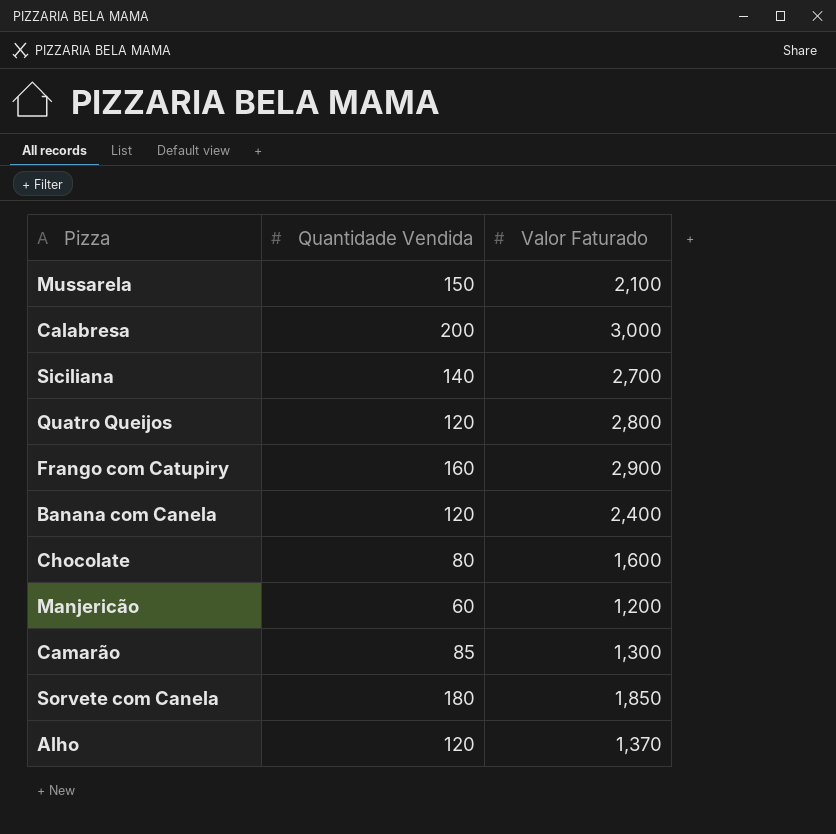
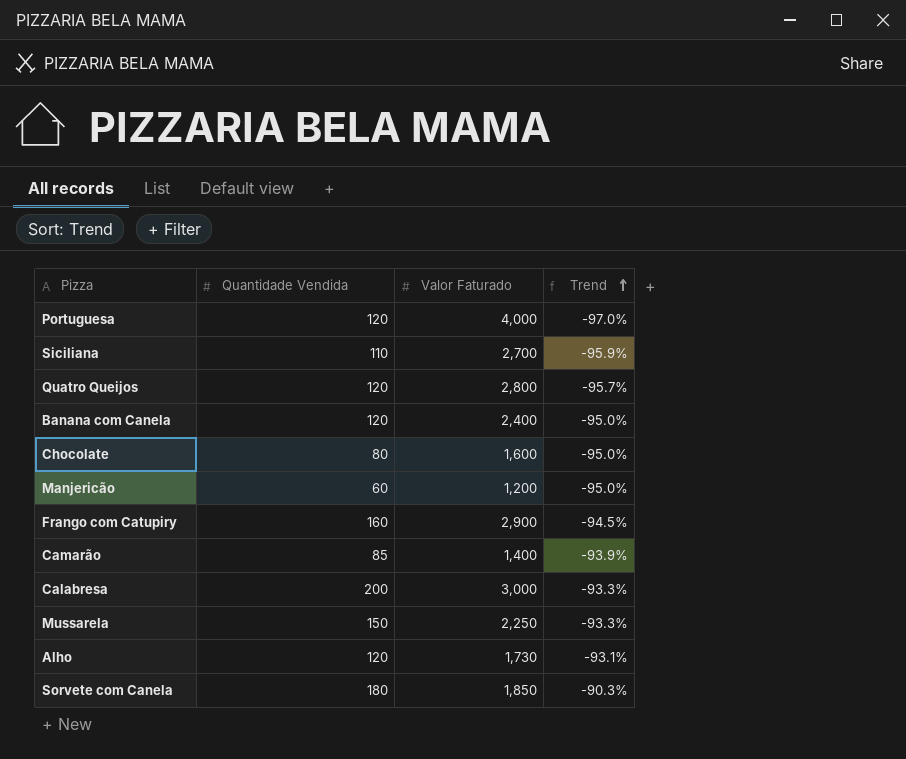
row order: none -> Trend ascending
column Trend | formula: none -> ([Quantidade Vendida] - [Valor Faturado]) / [Valor Faturado]
row Portuguesa: none -> 120 | 4,000 | -97.0%
Siciliana | Quantidade Vendida: 140 -> 110
Camarão | Valor Faturado: 1,300 -> 1,400
Mussarela | Valor Faturado: 2,100 -> 2,250
Alho | Valor Faturado: 1,370 -> 1,730

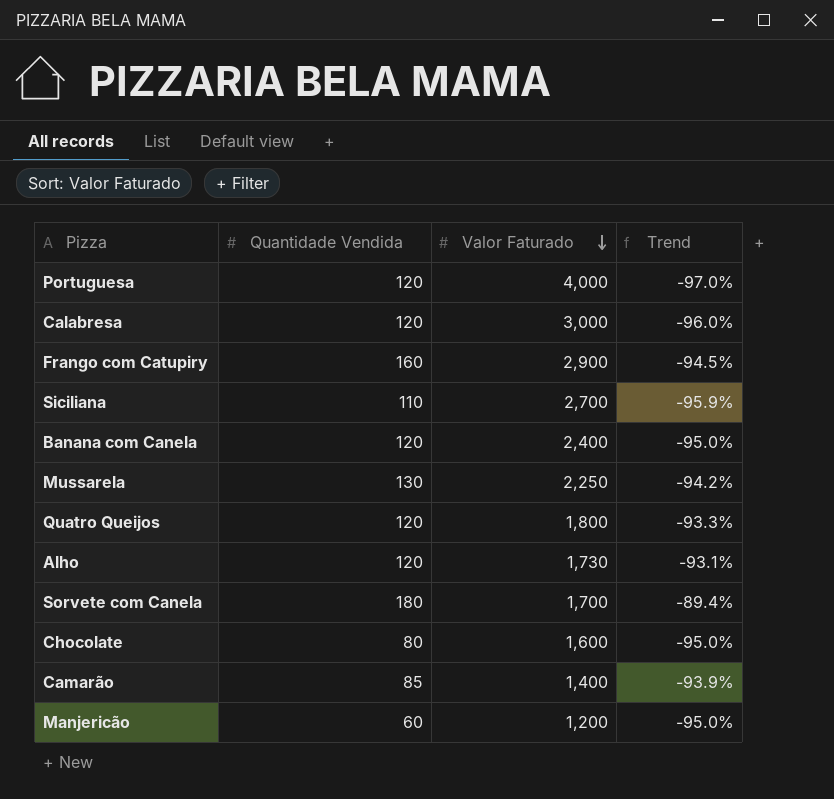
row order: Trend ascending -> Valor Faturado descending
Calabresa | Quantidade Vendida: 200 -> 120
Calabresa | Trend: -93.3% -> -96.0%
Mussarela | Quantidade Vendida: 150 -> 130
Mussarela | Trend: -93.3% -> -94.2%
Quatro Queijos | Valor Faturado: 2,800 -> 1,800
Quatro Queijos | Trend: -95.7% -> -93.3%
Sorvete com Canela | Valor Faturado: 1,850 -> 1,700
Sorvete com Canela | Trend: -90.3% -> -89.4%

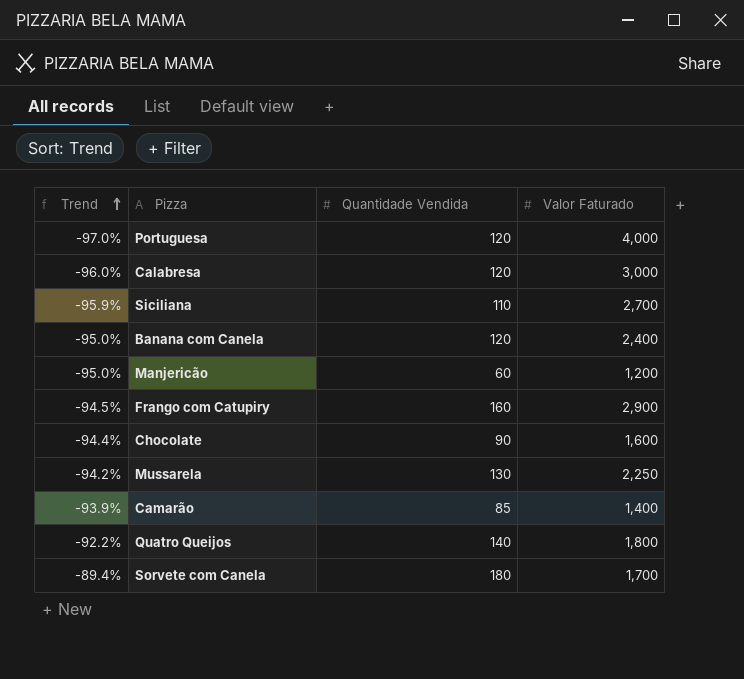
row order: Valor Faturado descending -> Trend ascending
column Trend | position: 4 -> 1
row Alho: 120 | 1,730 | -93.1% -> none
Chocolate | Trend: -95.0% -> -94.4%
Chocolate | Quantidade Vendida: 80 -> 90
Quatro Queijos | Trend: -93.3% -> -92.2%
Quatro Queijos | Quantidade Vendida: 120 -> 140

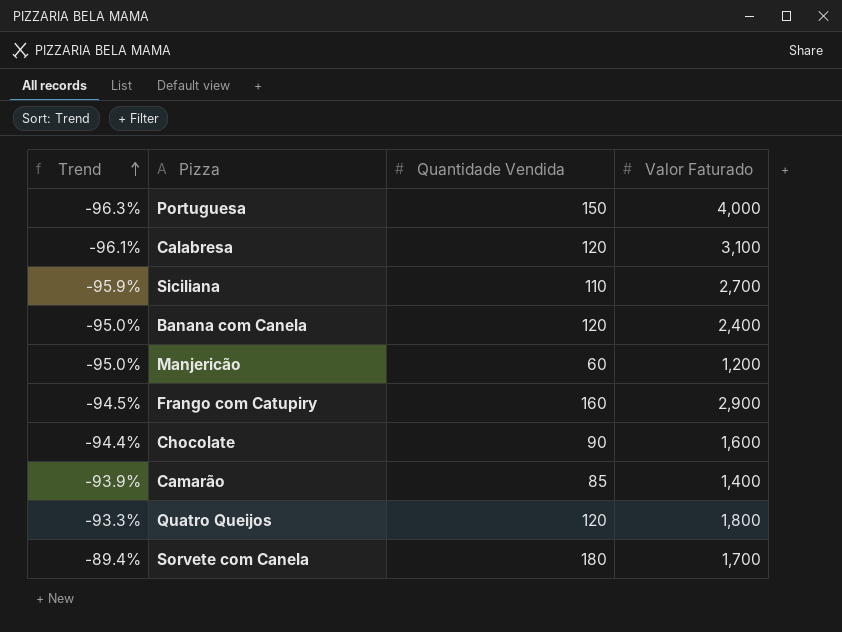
row Mussarela: -94.2% | 130 | 2,250 -> none
Portuguesa | Trend: -97.0% -> -96.3%
Portuguesa | Quantidade Vendida: 120 -> 150
Calabresa | Trend: -96.0% -> -96.1%
Calabresa | Valor Faturado: 3,000 -> 3,100
Quatro Queijos | Trend: -92.2% -> -93.3%
Quatro Queijos | Quantidade Vendida: 140 -> 120

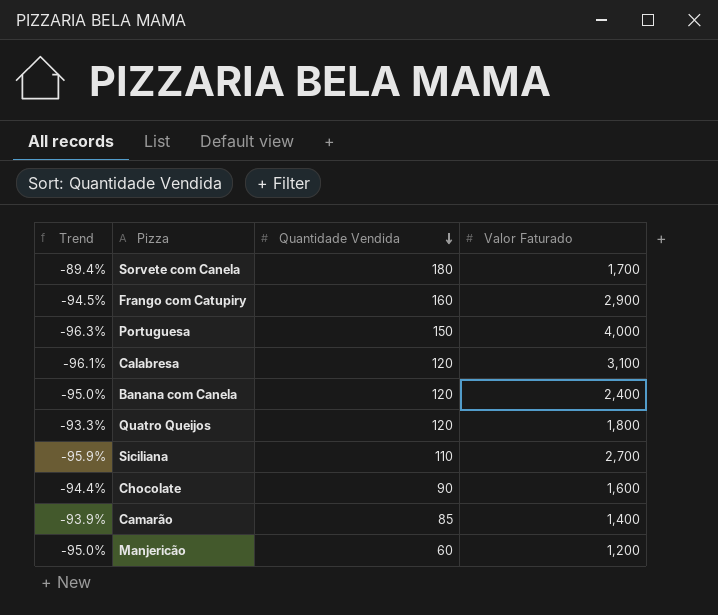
row order: Trend ascending -> Quantidade Vendida descending

